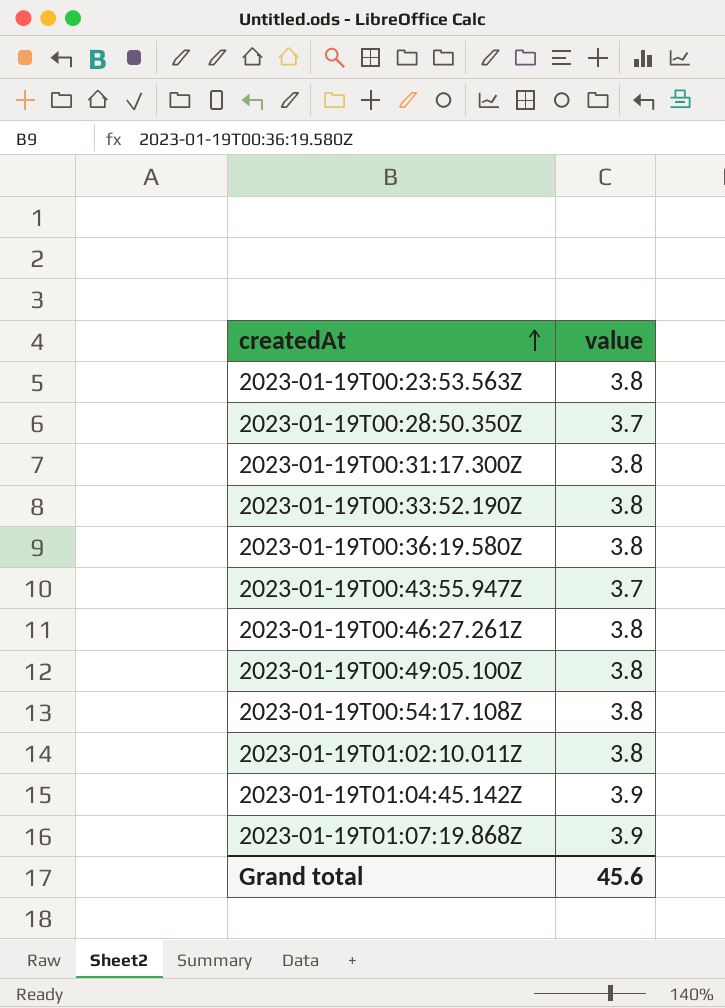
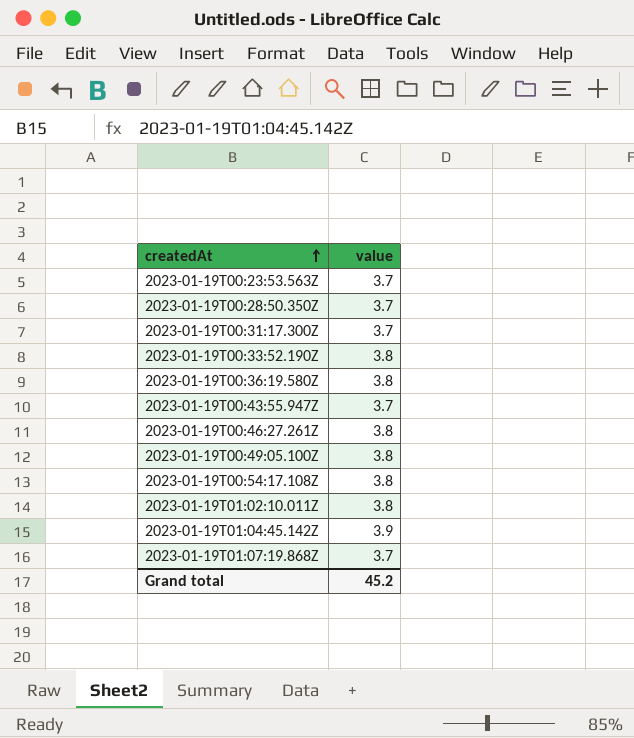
2023-01-19T00:23:53.563Z | value: 3.8 -> 3.7
2023-01-19T00:31:17.300Z | value: 3.8 -> 3.7
2023-01-19T01:07:19.868Z | value: 3.9 -> 3.7
Grand total | value: 45.6 -> 45.2

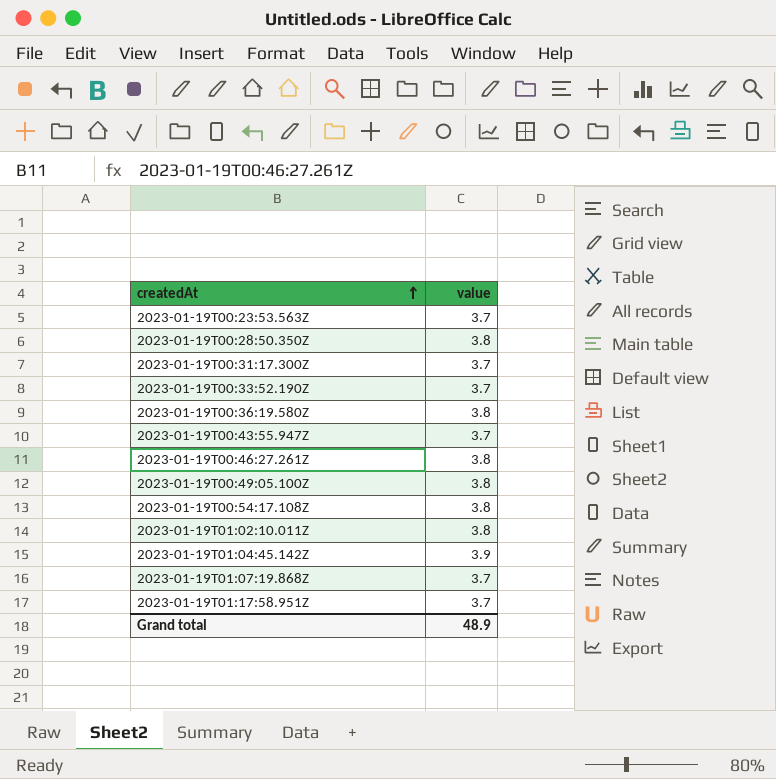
2023-01-19T00:28:50.350Z | value: 3.7 -> 3.8
2023-01-19T00:33:52.190Z | value: 3.8 -> 3.7
row 2023-01-19T01:17:58.951Z: none -> 3.7
Grand total | value: 45.2 -> 48.9

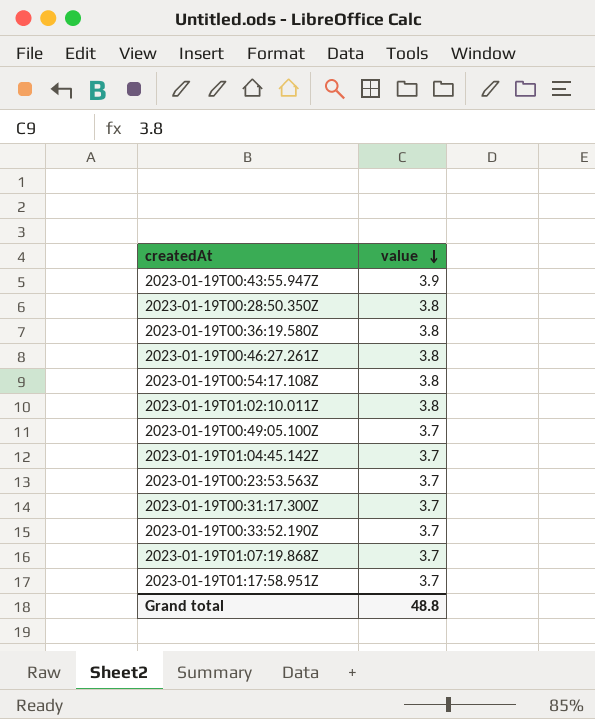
row order: createdAt ascending -> value descending
2023-01-19T00:43:55.947Z | value: 3.7 -> 3.9
2023-01-19T00:49:05.100Z | value: 3.8 -> 3.7
2023-01-19T01:04:45.142Z | value: 3.9 -> 3.7
Grand total | value: 48.9 -> 48.8

